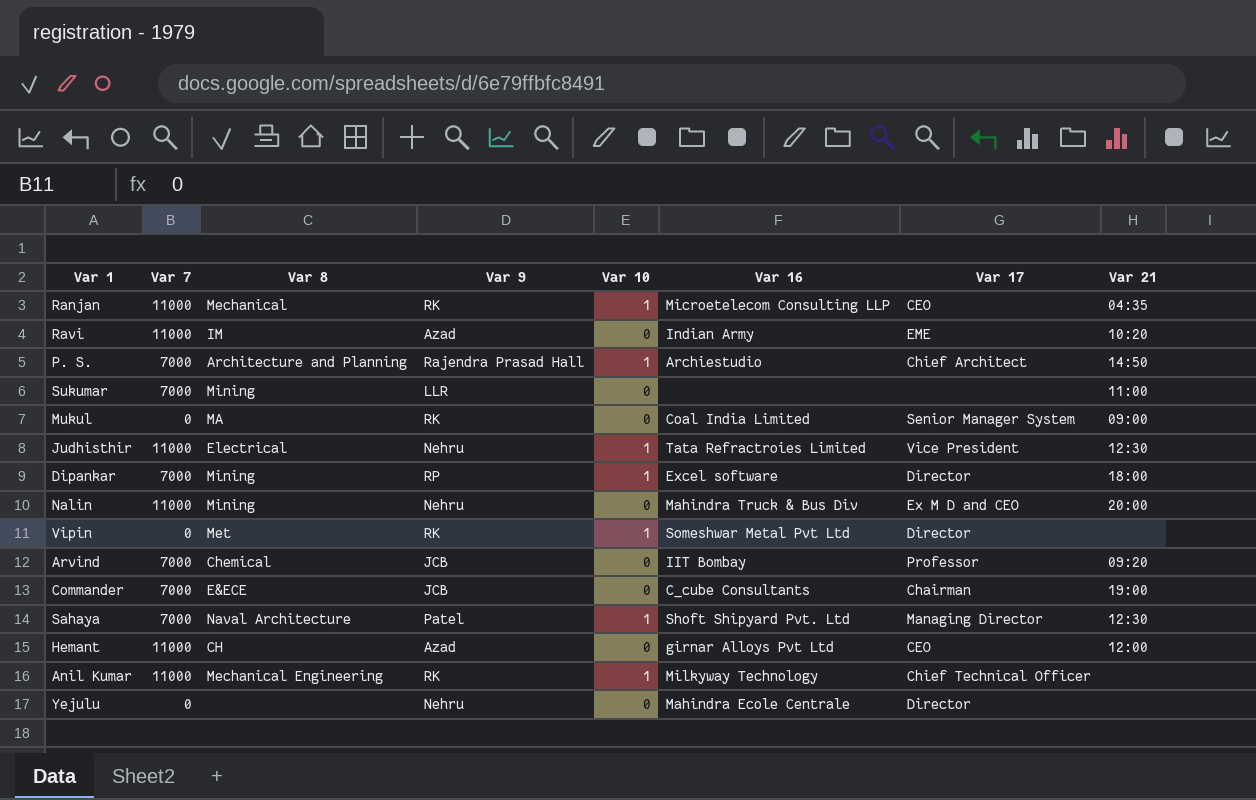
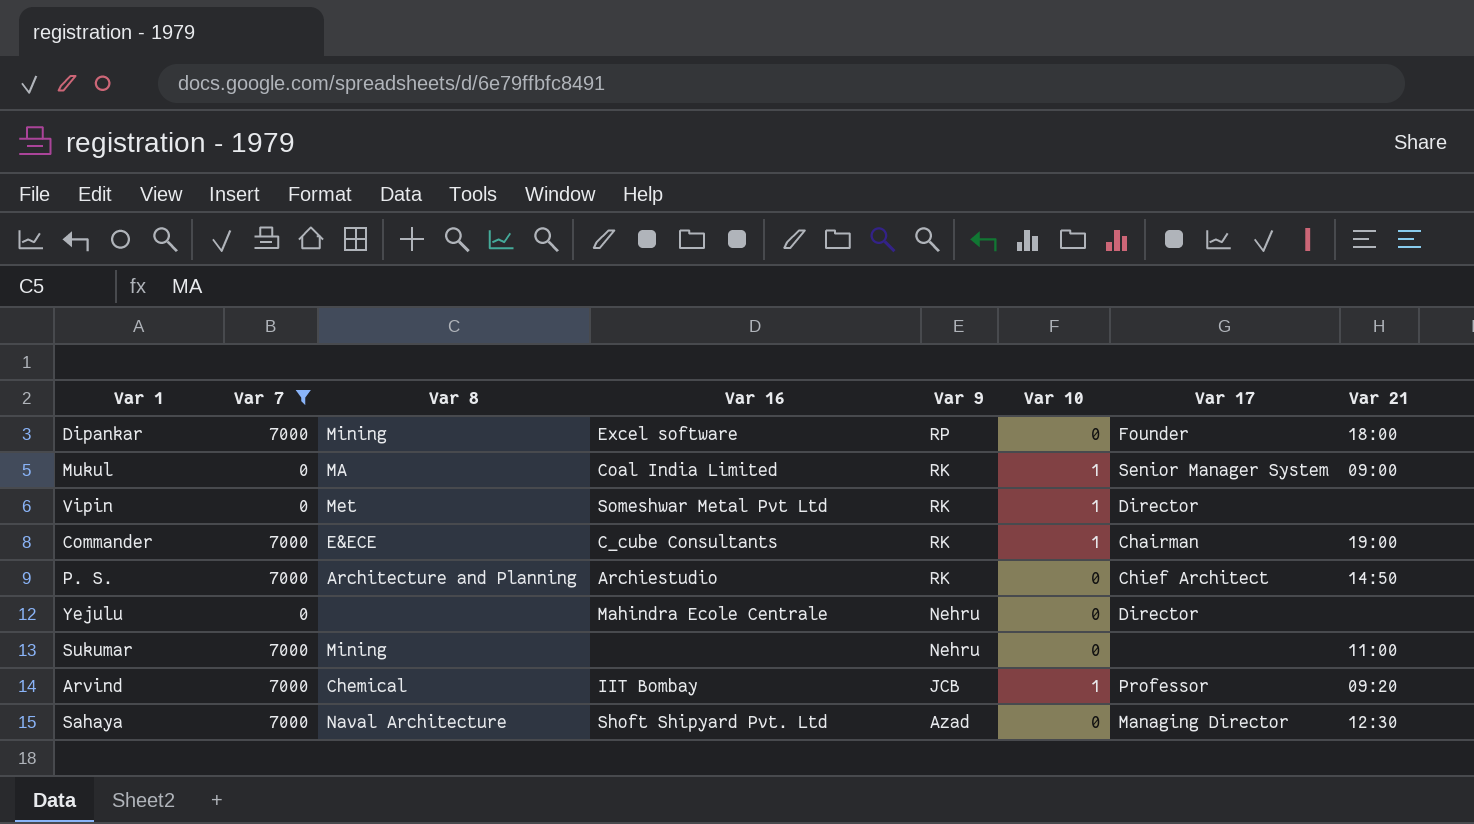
filter: none -> Var 7 != 11000
row order: none -> Var 9 descending
column Var 16 | position: 6 -> 4
Dipankar | Var 10: 1 -> 0
Dipankar | Var 17: Director -> Founder
Mukul | Var 10: 0 -> 1
Commander | Var 9: JCB -> RK
Commander | Var 10: 0 -> 1
P. S. | Var 9: Rajendra Prasad Hall -> RK
P. S. | Var 10: 1 -> 0
Sukumar | Var 9: LLR -> Nehru
Arvind | Var 10: 0 -> 1
Sahaya | Var 9: Patel -> Azad
Sahaya | Var 10: 1 -> 0

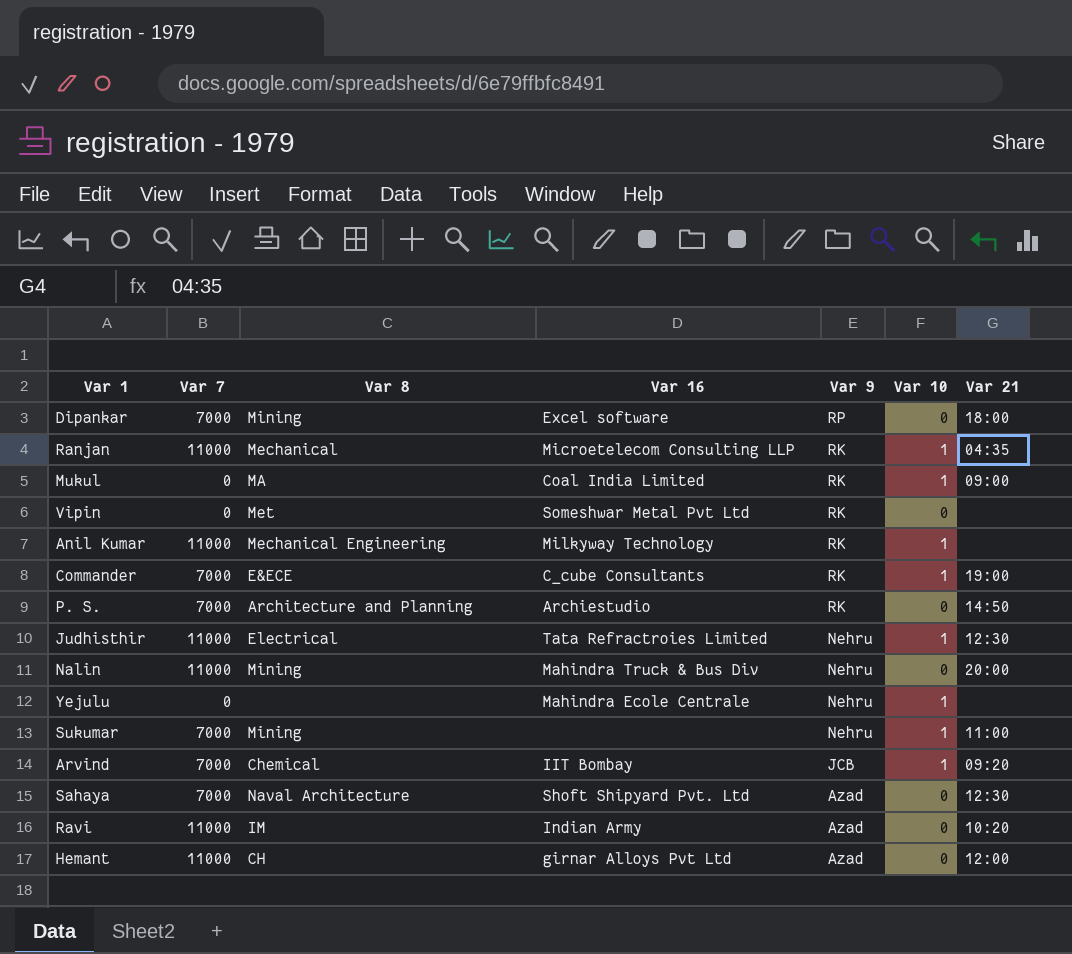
filter: Var 7 != 11000 -> none
column Var 17 | position: 7 -> none
Vipin | Var 10: 1 -> 0
Yejulu | Var 10: 0 -> 1
Sukumar | Var 10: 0 -> 1

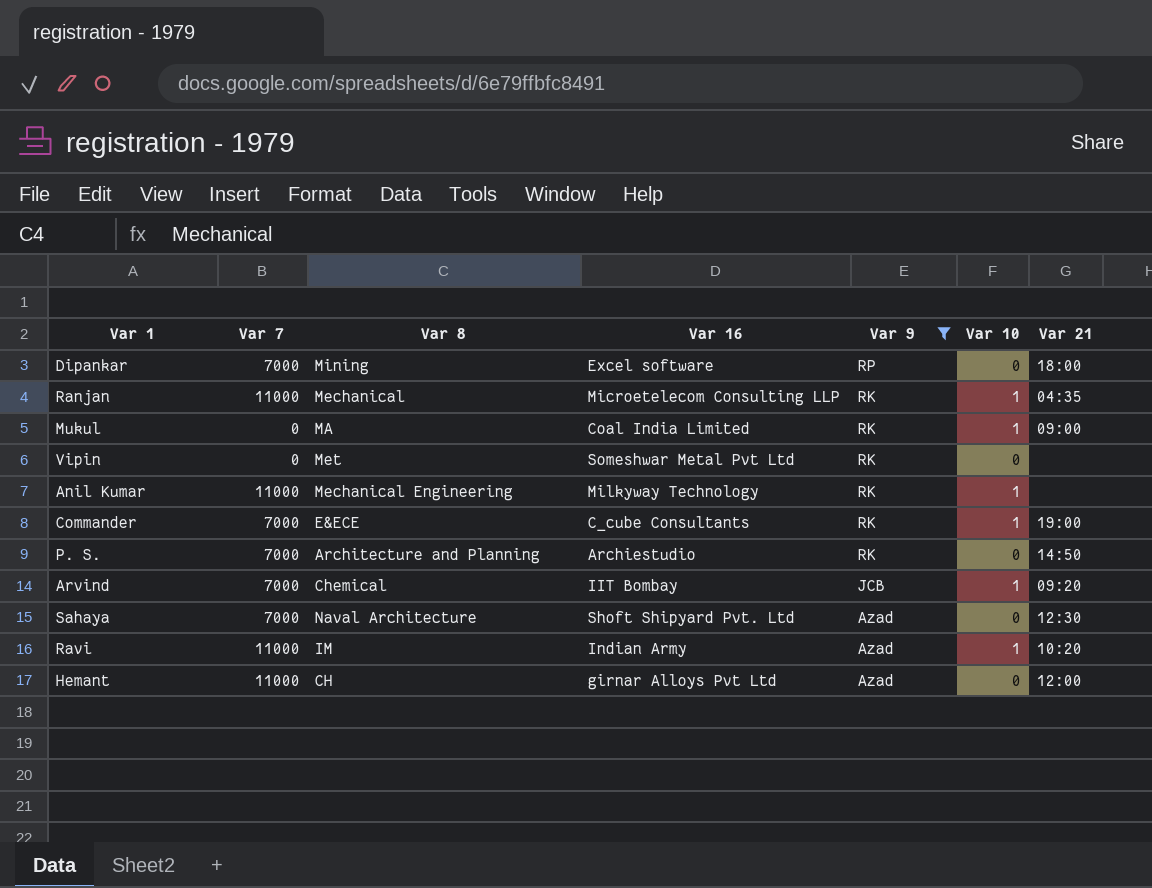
filter: none -> Var 9 != Nehru
Ravi | Var 10: 0 -> 1

